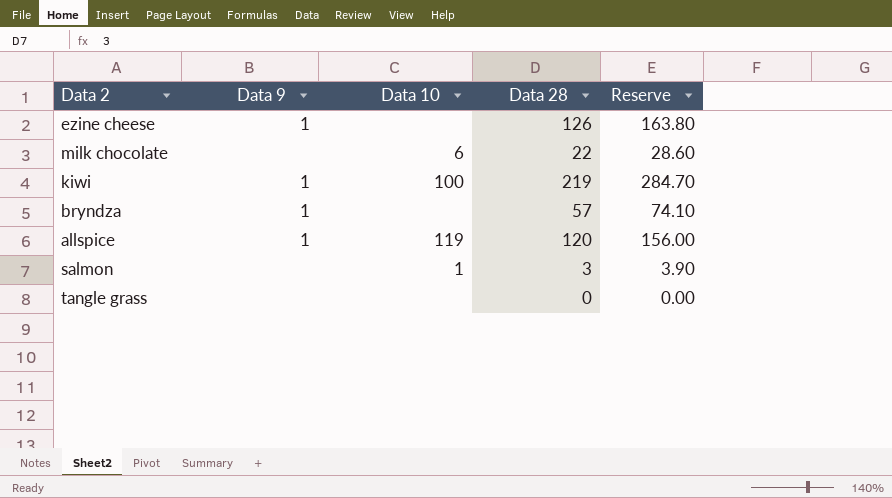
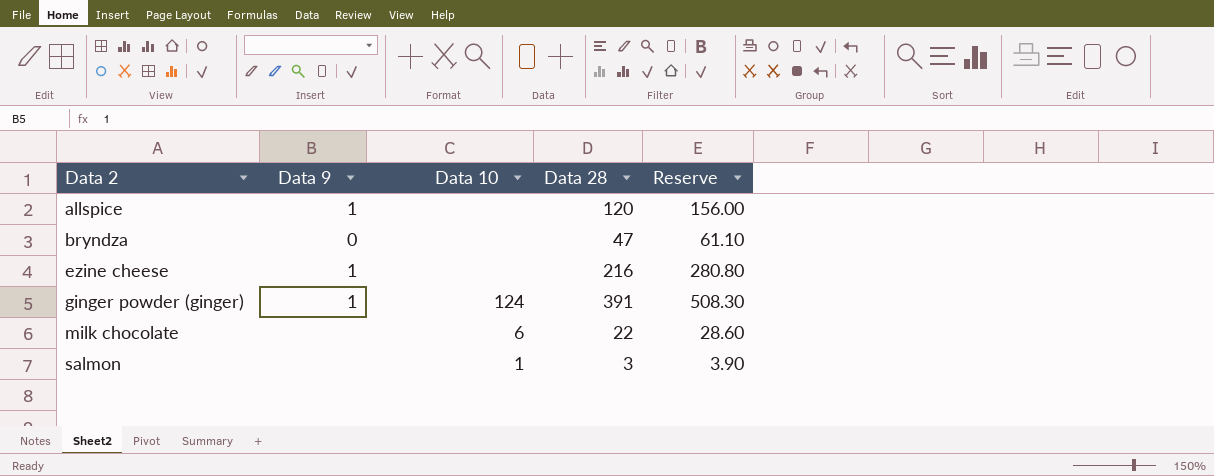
row order: none -> Data 2 ascending
row kiwi: 1 | 100 | 219 | 284.70 -> none
row tangle grass: none | none | 0 | 0.00 -> none
allspice | Data 10: 119 -> none
bryndza | Data 9: 1 -> 0
bryndza | Data 28: 57 -> 47
bryndza | Reserve: 74.10 -> 61.10
ezine cheese | Data 28: 126 -> 216
ezine cheese | Reserve: 163.80 -> 280.80
row ginger powder (ginger): none -> 1 | 124 | 391 | 508.30

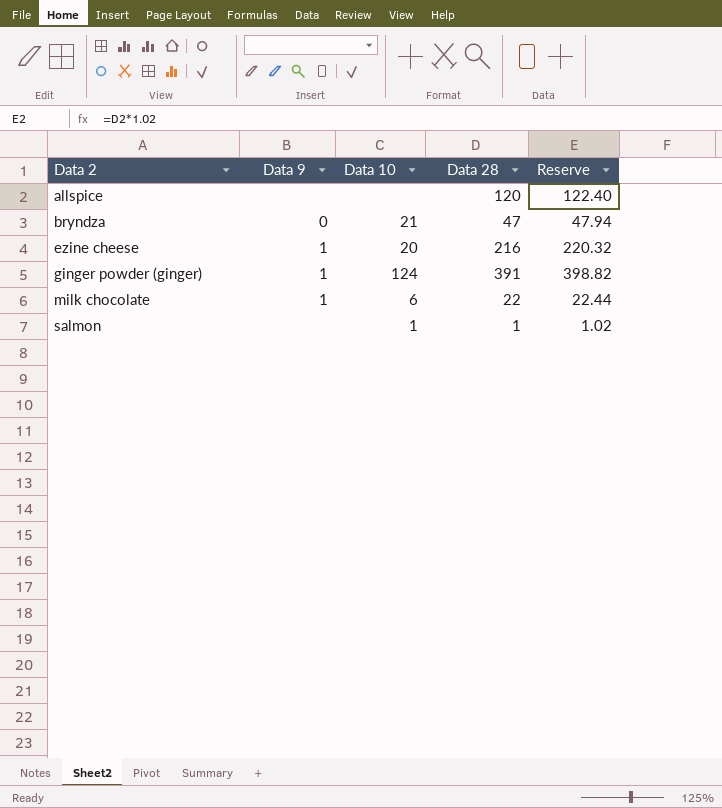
column Reserve | formula: [Data 28] * 1.3 -> [Data 28] * 1.02
allspice | Data 9: 1 -> none
bryndza | Data 10: none -> 21
ezine cheese | Data 10: none -> 20
milk chocolate | Data 9: none -> 1
salmon | Data 28: 3 -> 1

